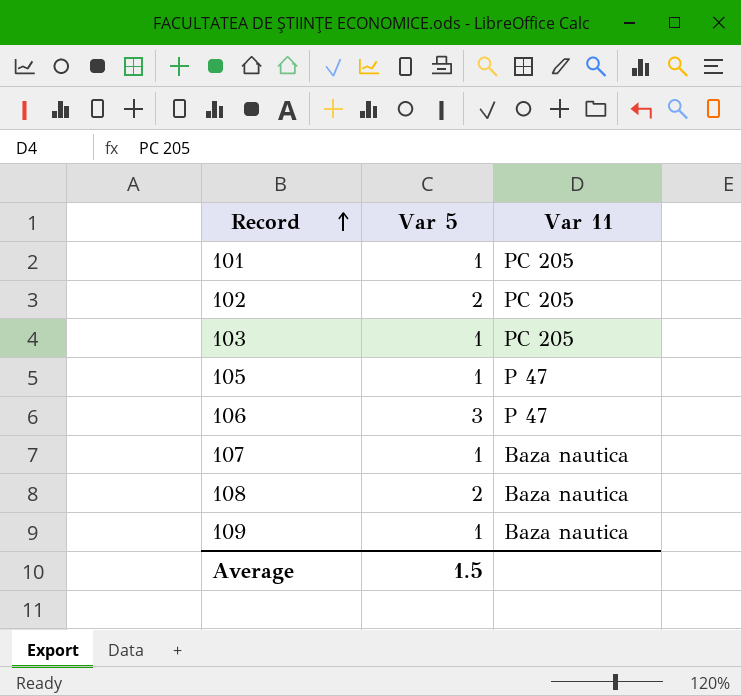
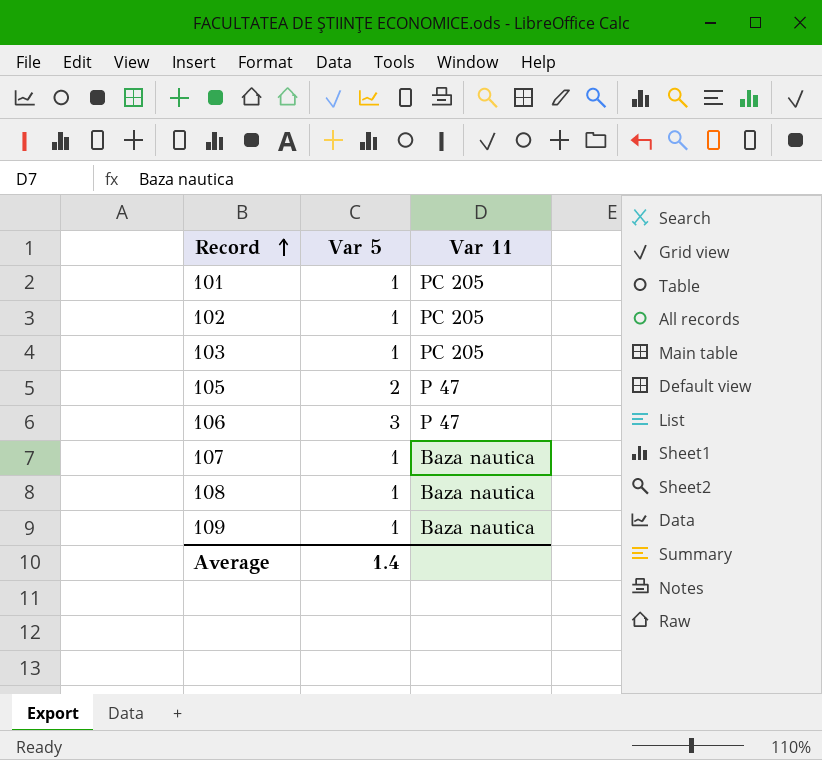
102 | Var 5: 2 -> 1
105 | Var 5: 1 -> 2
108 | Var 5: 2 -> 1
Average | Var 5: 1.5 -> 1.4

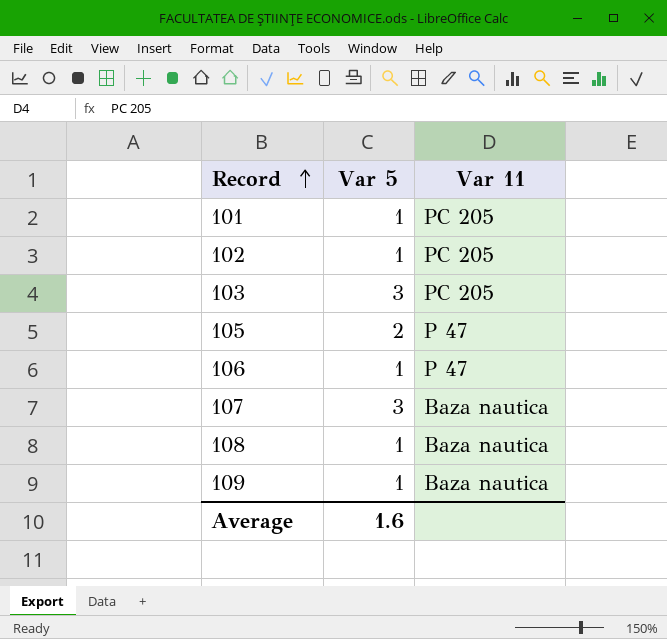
103 | Var 5: 1 -> 3
106 | Var 5: 3 -> 1
107 | Var 5: 1 -> 3
Average | Var 5: 1.4 -> 1.6

